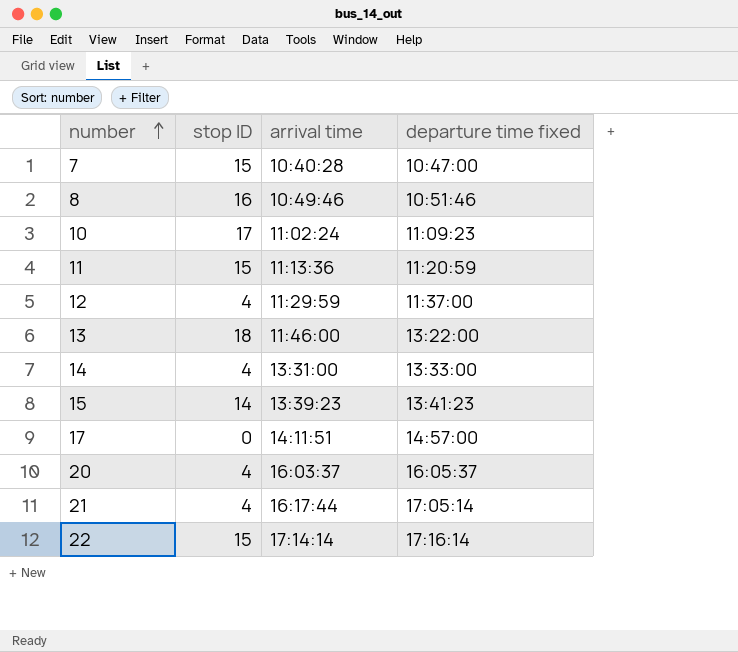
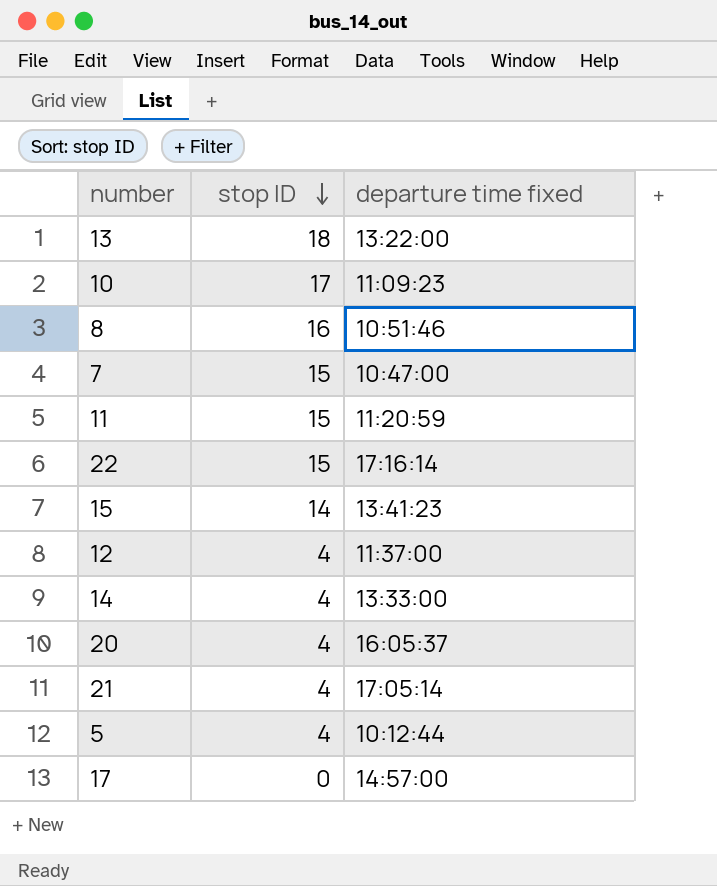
row order: number ascending -> stop ID descending
column arrival time | position: 3 -> none
row 5: none -> 4 | 10:12:44

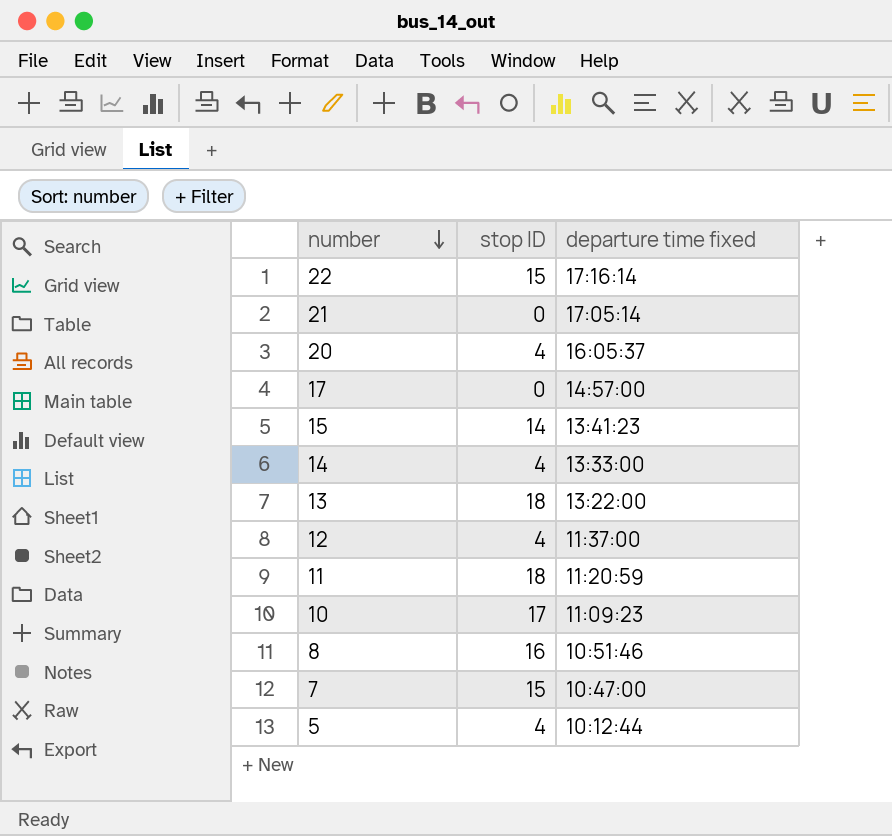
row order: stop ID descending -> number descending
21 | stop ID: 4 -> 0
11 | stop ID: 15 -> 18

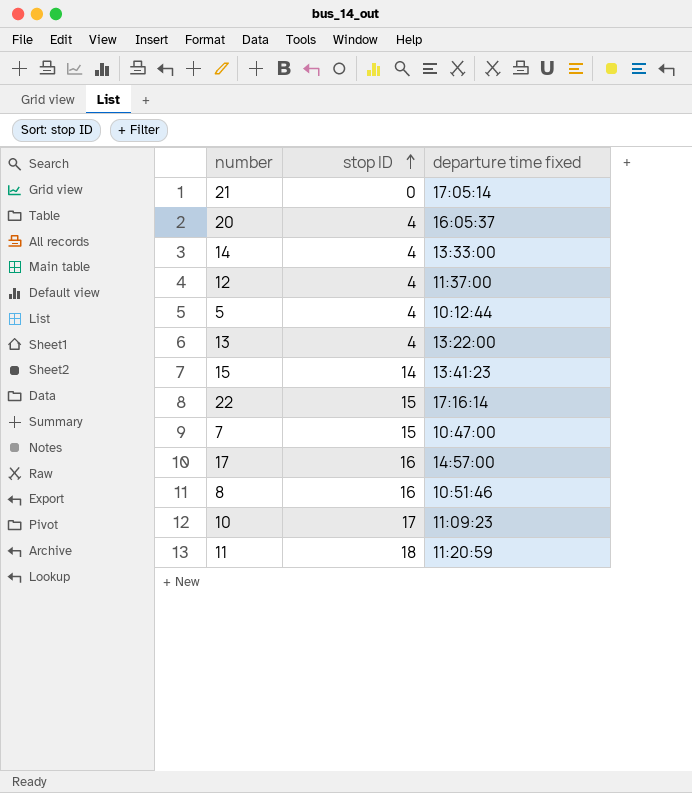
row order: number descending -> stop ID ascending
13 | stop ID: 18 -> 4
17 | stop ID: 0 -> 16

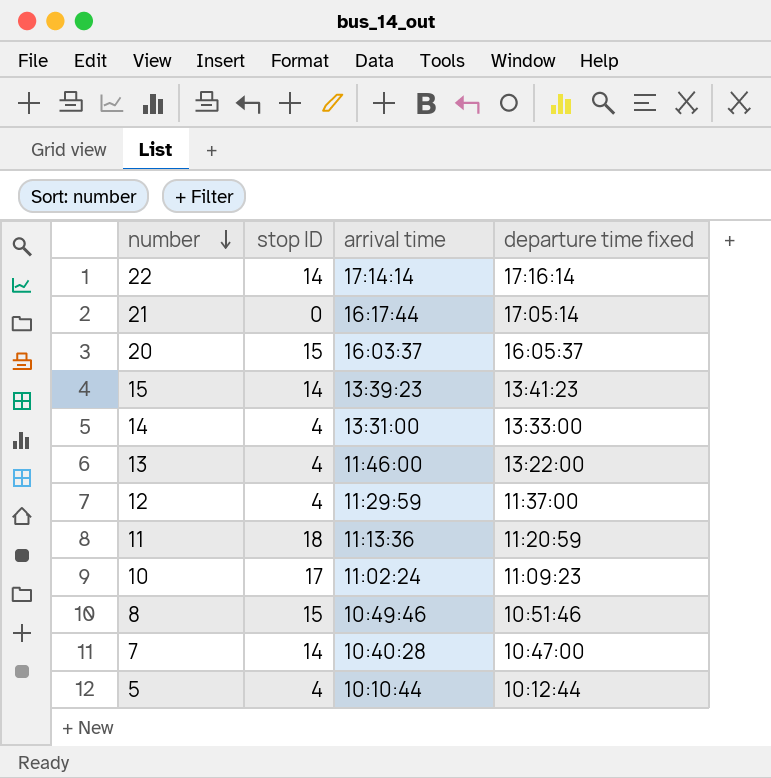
row order: stop ID ascending -> number descending
column arrival time | position: none -> 3
row 17: 16 | 14:57:00 -> none
22 | stop ID: 15 -> 14
20 | stop ID: 4 -> 15
8 | stop ID: 16 -> 15
7 | stop ID: 15 -> 14

